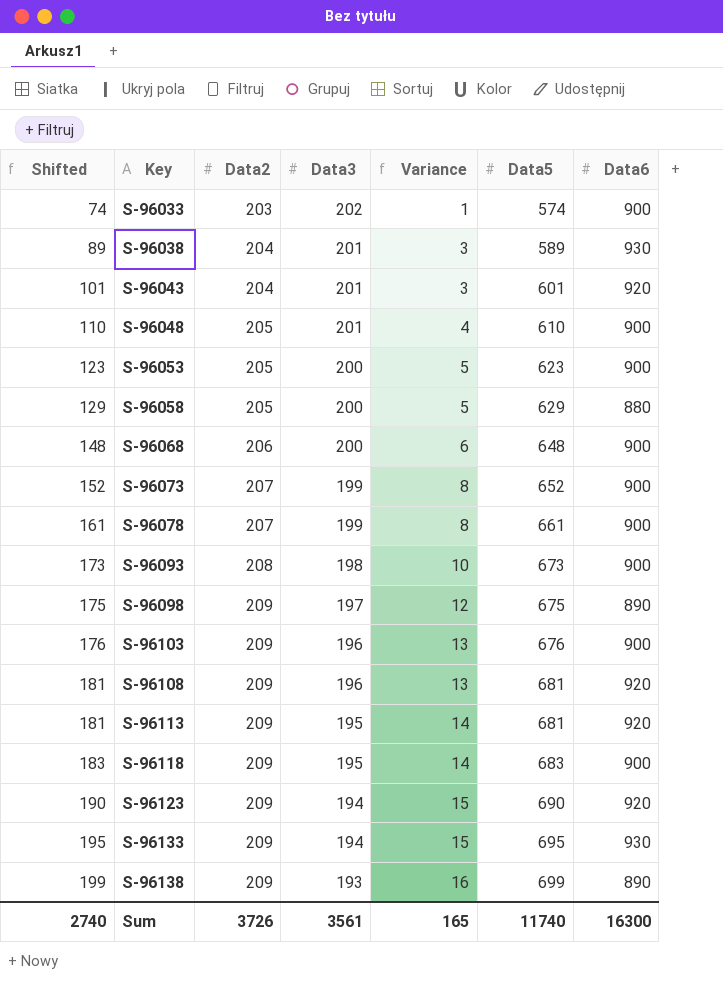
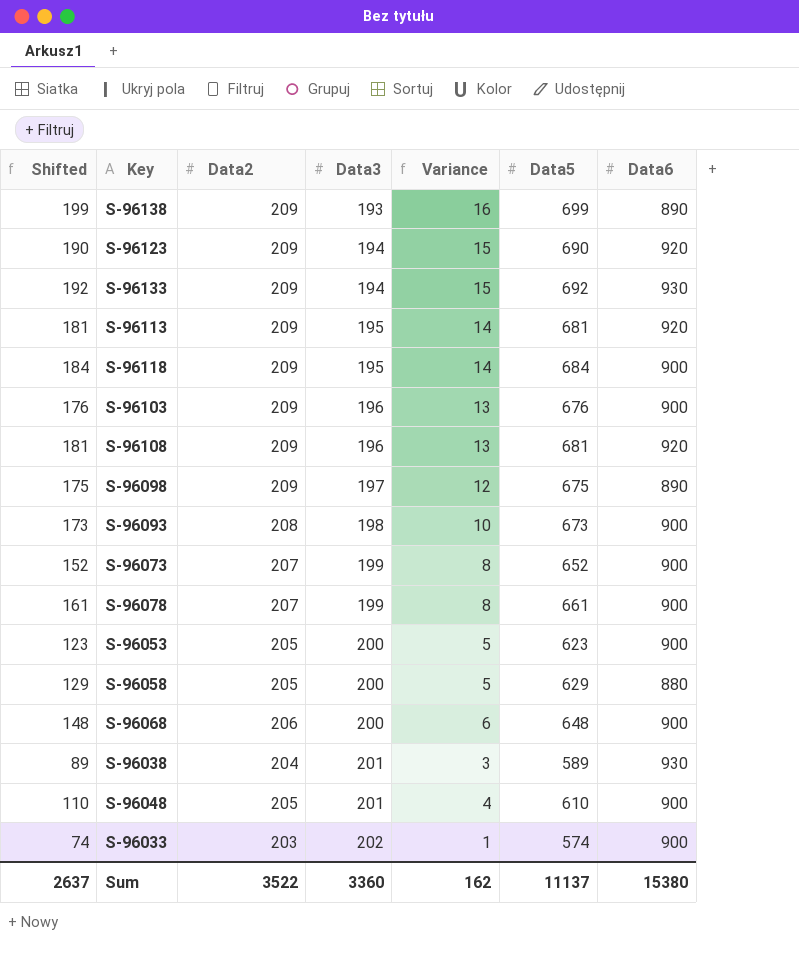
row order: Shifted ascending -> Data3 ascending
row S-96043: 101 | 204 | 201 | 3 | 601 | 920 -> none
S-96133 | Shifted: 195 -> 192
S-96133 | Data5: 695 -> 692
S-96118 | Shifted: 183 -> 184
S-96118 | Data5: 683 -> 684
Sum | Shifted: 2740 -> 2637
Sum | Data2: 3726 -> 3522
Sum | Data3: 3561 -> 3360
Sum | Variance: 165 -> 162
Sum | Data5: 11740 -> 11137
Sum | Data6: 16300 -> 15380

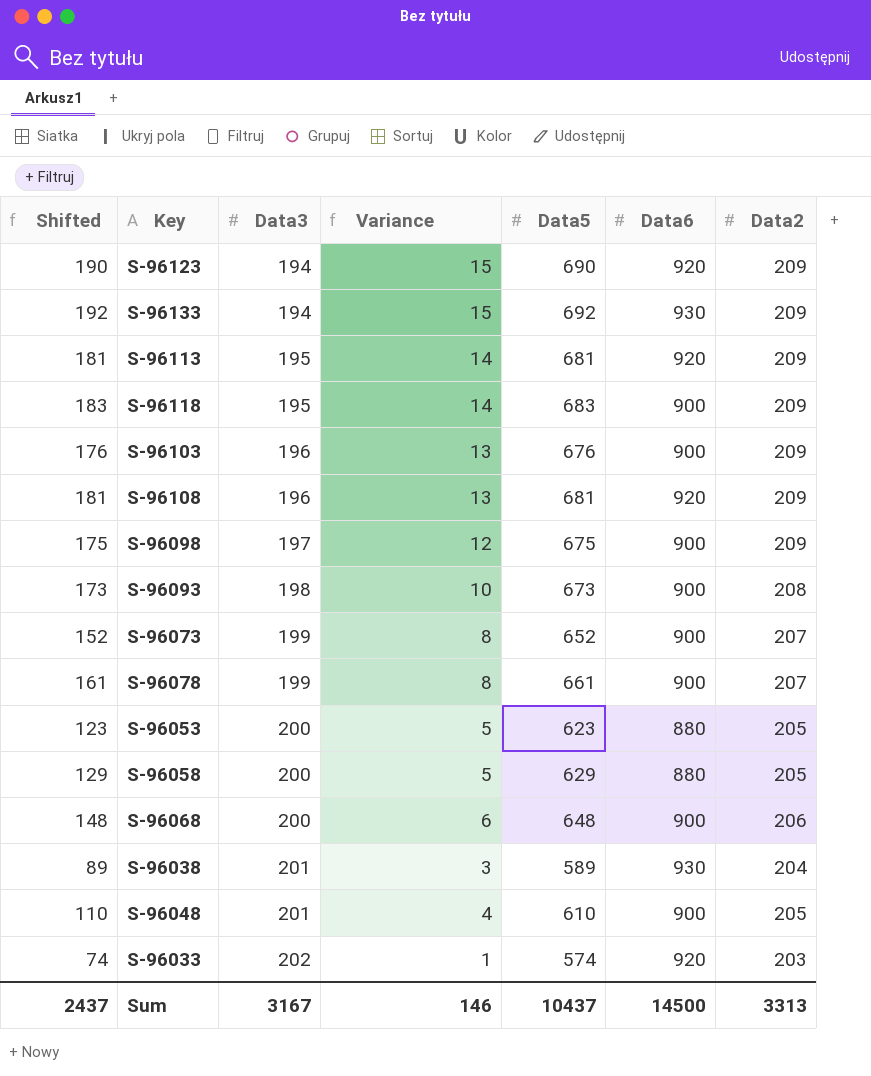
column Data2 | position: 3 -> 7
row S-96138: 199 | 209 | 193 | 16 | 699 | 890 -> none
S-96118 | Shifted: 184 -> 183
S-96118 | Data5: 684 -> 683
S-96098 | Data6: 890 -> 900
S-96053 | Data6: 900 -> 880
S-96033 | Data6: 900 -> 920
Sum | Shifted: 2637 -> 2437
Sum | Data3: 3360 -> 3167
Sum | Variance: 162 -> 146
Sum | Data5: 11137 -> 10437
Sum | Data6: 15380 -> 14500
Sum | Data2: 3522 -> 3313

